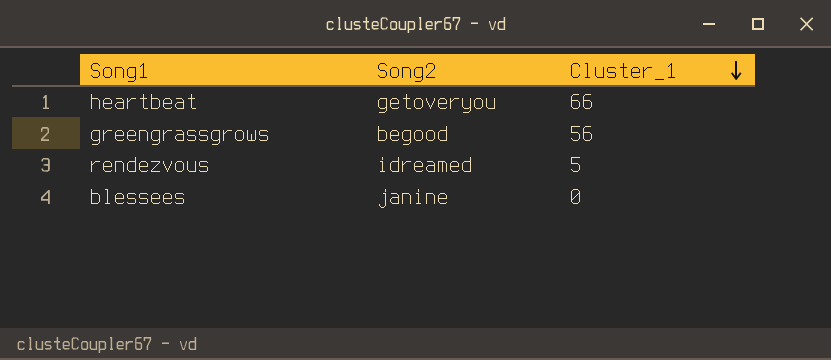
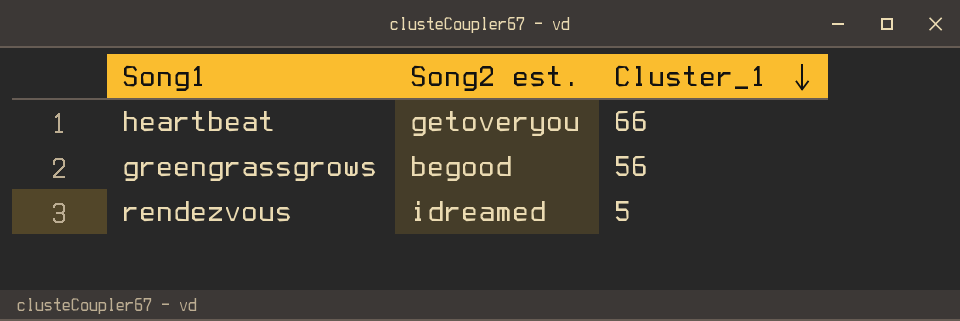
column name: Song2 -> Song2 est.
row blessees: janine | 0 -> none

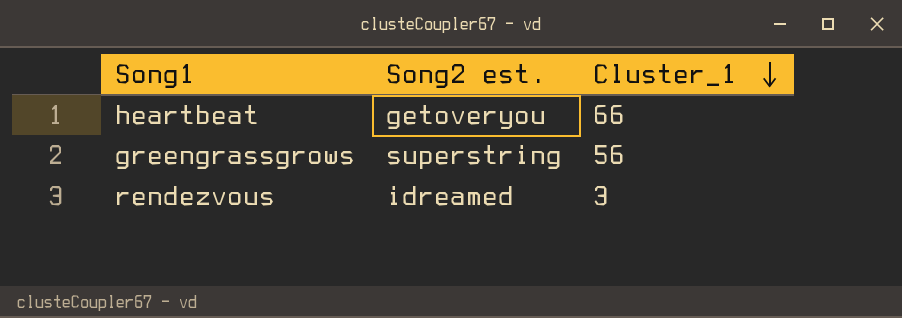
greengrassgrows | Song2 est.: begood -> superstring
rendezvous | Cluster_1: 5 -> 3

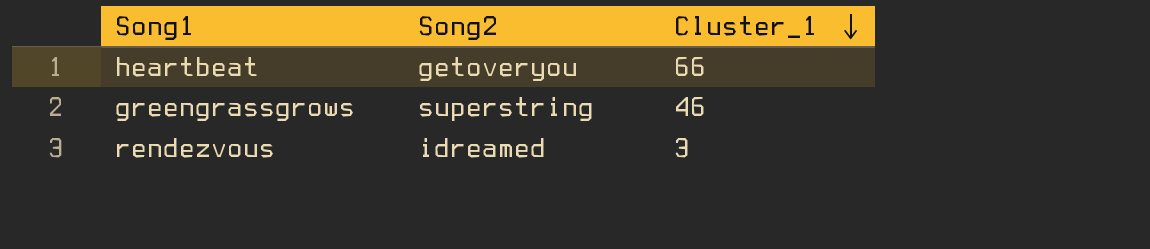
column name: Song2 est. -> Song2
greengrassgrows | Cluster_1: 56 -> 46

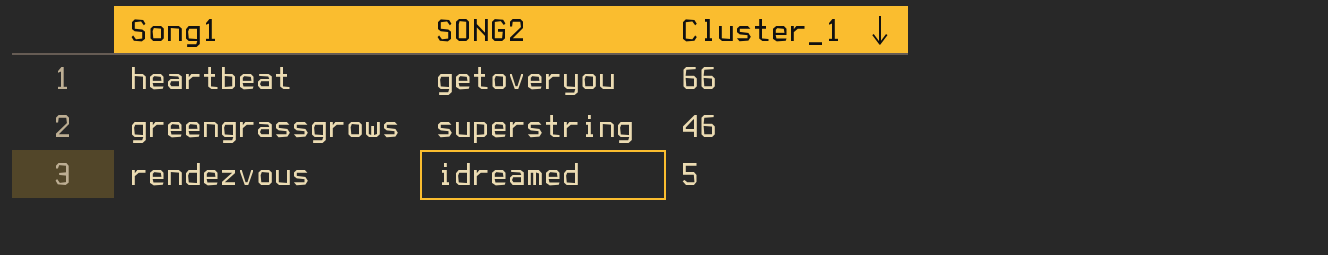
column name: Song2 -> SONG2
rendezvous | Cluster_1: 3 -> 5

